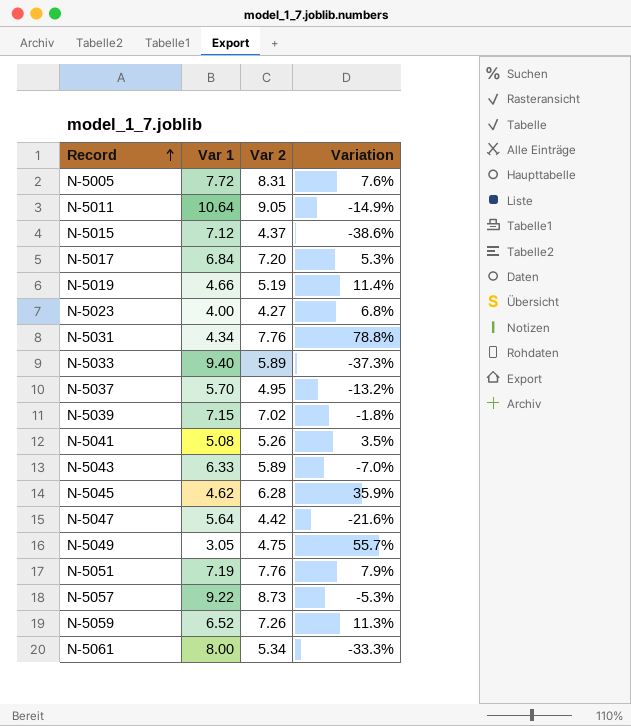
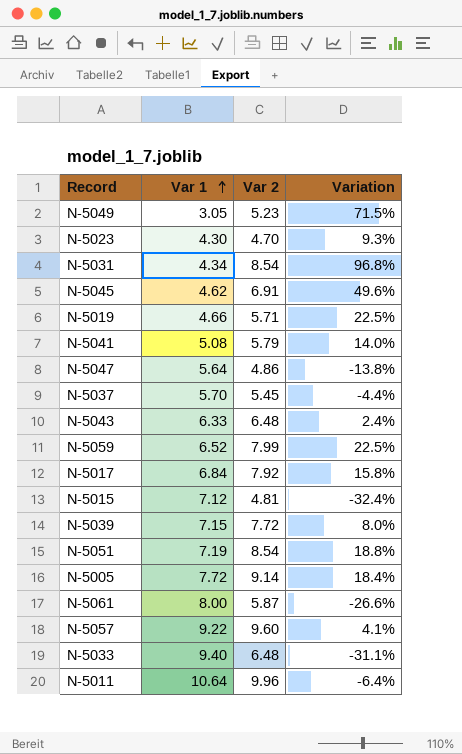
row order: Record ascending -> Var 1 ascending
N-5049 | Var 2: 4.75 -> 5.23
N-5049 | Variation: 55.7% -> 71.5%
N-5023 | Var 1: 4.00 -> 4.30
N-5023 | Var 2: 4.27 -> 4.70
N-5023 | Variation: 6.8% -> 9.3%
N-5031 | Var 2: 7.76 -> 8.54
N-5031 | Variation: 78.8% -> 96.8%
N-5045 | Var 2: 6.28 -> 6.91
N-5045 | Variation: 35.9% -> 49.6%
N-5019 | Var 2: 5.19 -> 5.71
N-5019 | Variation: 11.4% -> 22.5%
N-5041 | Var 2: 5.26 -> 5.79
N-5041 | Variation: 3.5% -> 14.0%
N-5047 | Var 2: 4.42 -> 4.86
N-5047 | Variation: -21.6% -> -13.8%
N-5037 | Var 2: 4.95 -> 5.45
N-5037 | Variation: -13.2% -> -4.4%
N-5043 | Var 2: 5.89 -> 6.48
N-5043 | Variation: -7.0% -> 2.4%
N-5059 | Var 2: 7.26 -> 7.99
N-5059 | Variation: 11.3% -> 22.5%
N-5017 | Var 2: 7.20 -> 7.92
N-5017 | Variation: 5.3% -> 15.8%
N-5015 | Var 2: 4.37 -> 4.81
N-5015 | Variation: -38.6% -> -32.4%
N-5039 | Var 2: 7.02 -> 7.72
N-5039 | Variation: -1.8% -> 8.0%
N-5051 | Var 2: 7.76 -> 8.54
N-5051 | Variation: 7.9% -> 18.8%
N-5005 | Var 2: 8.31 -> 9.14
N-5005 | Variation: 7.6% -> 18.4%
N-5061 | Var 2: 5.34 -> 5.87
N-5061 | Variation: -33.3% -> -26.6%
N-5057 | Var 2: 8.73 -> 9.60
N-5057 | Variation: -5.3% -> 4.1%
N-5033 | Var 2: 5.89 -> 6.48
N-5033 | Variation: -37.3% -> -31.1%
N-5011 | Var 2: 9.05 -> 9.96
N-5011 | Variation: -14.9% -> -6.4%

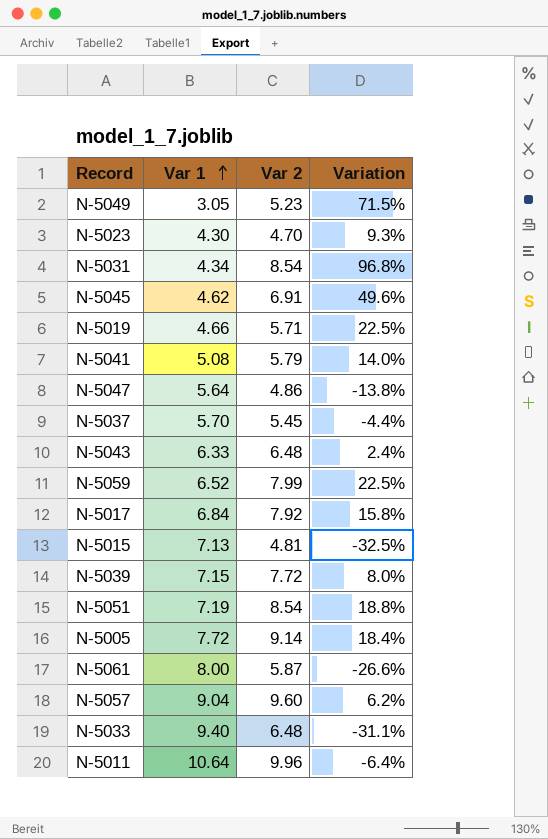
N-5015 | Var 1: 7.12 -> 7.13
N-5015 | Variation: -32.4% -> -32.5%
N-5057 | Var 1: 9.22 -> 9.04
N-5057 | Variation: 4.1% -> 6.2%

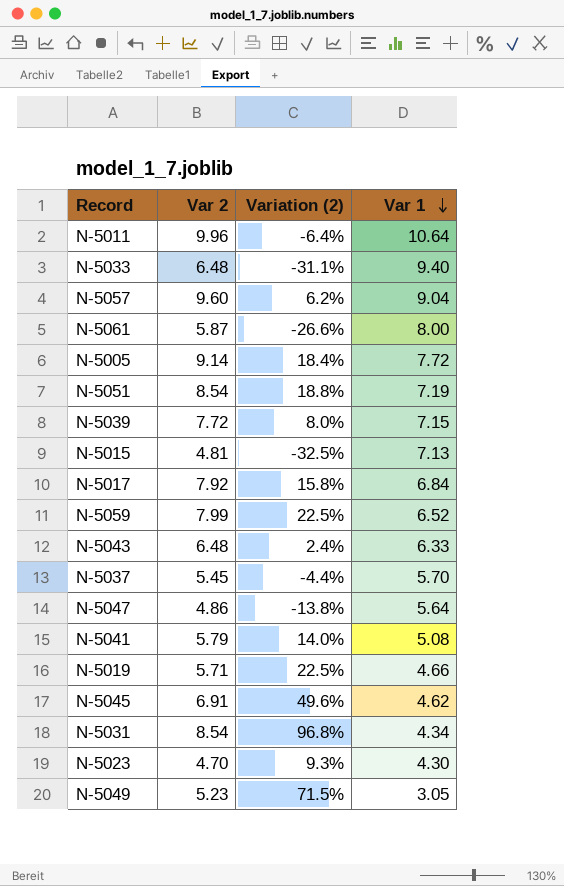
row order: Var 1 ascending -> Var 1 descending
column name: Variation -> Variation (2)
column Var 1 | position: 2 -> 4

